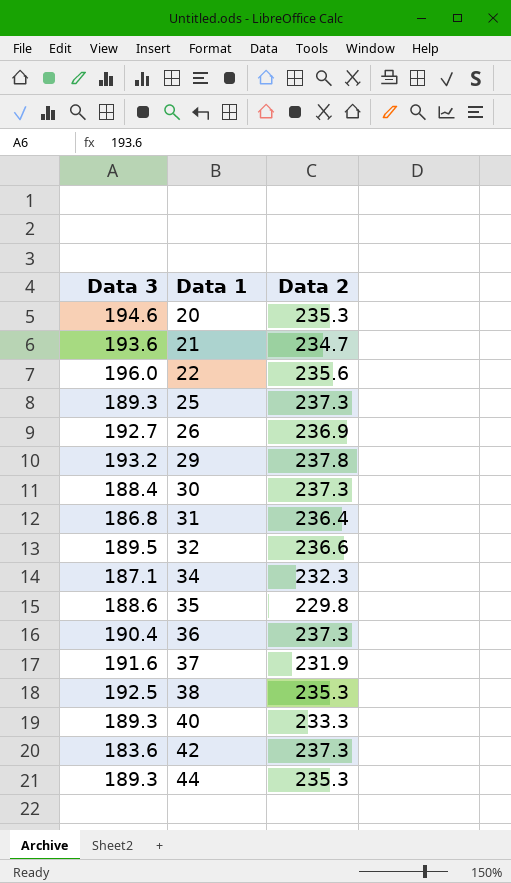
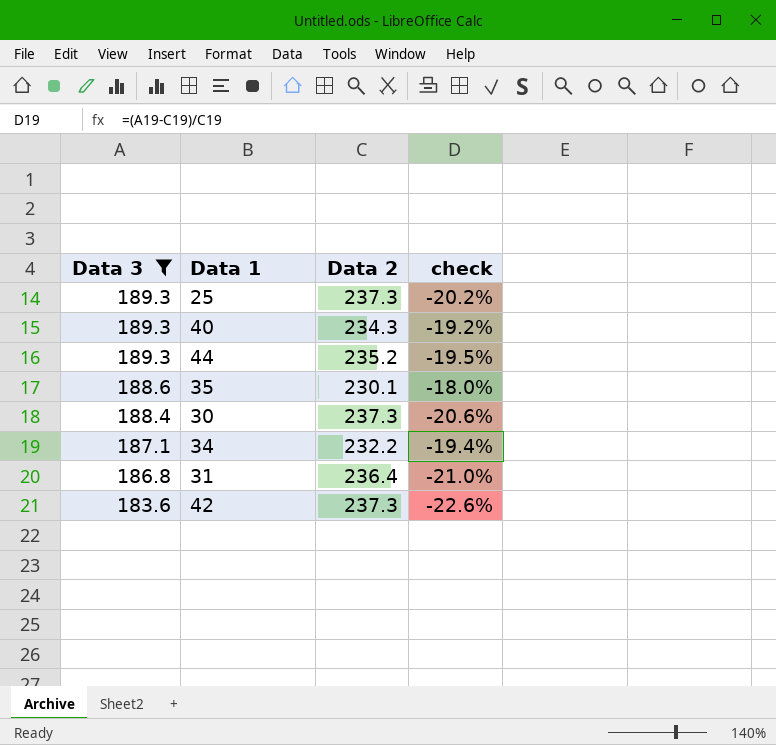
filter: none -> Data 3 <= 189.3
row order: Data 1 ascending -> Data 3 descending
column check | formula: none -> ([Data 3] - [Data 2]) / [Data 2]
40 | Data 2: 233.3 -> 234.3
44 | Data 2: 235.3 -> 235.2
35 | Data 2: 229.8 -> 230.1
34 | Data 2: 232.3 -> 232.2

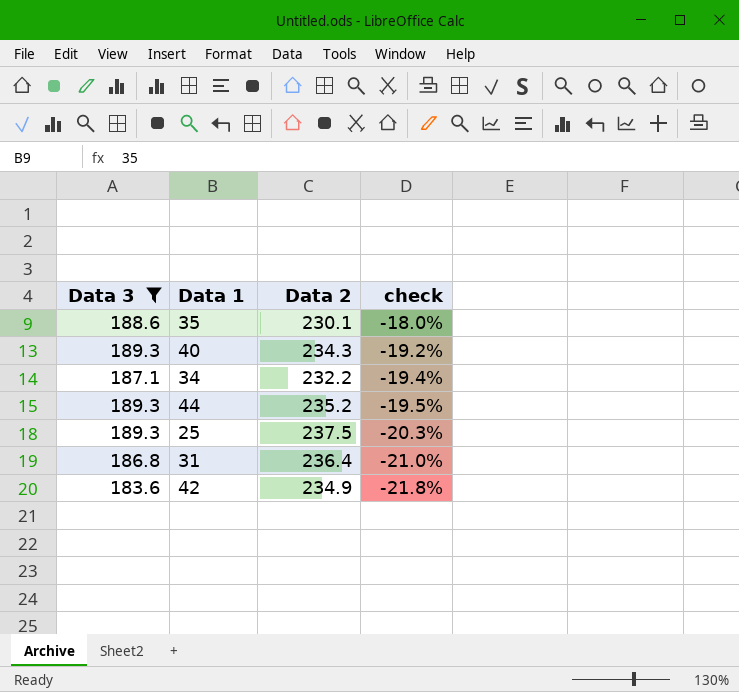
row order: Data 3 descending -> check descending
row 30: 188.4 | 237.3 | -20.6% -> none
25 | Data 2: 237.3 -> 237.5
25 | check: -20.2% -> -20.3%
42 | Data 2: 237.3 -> 234.9
42 | check: -22.6% -> -21.8%

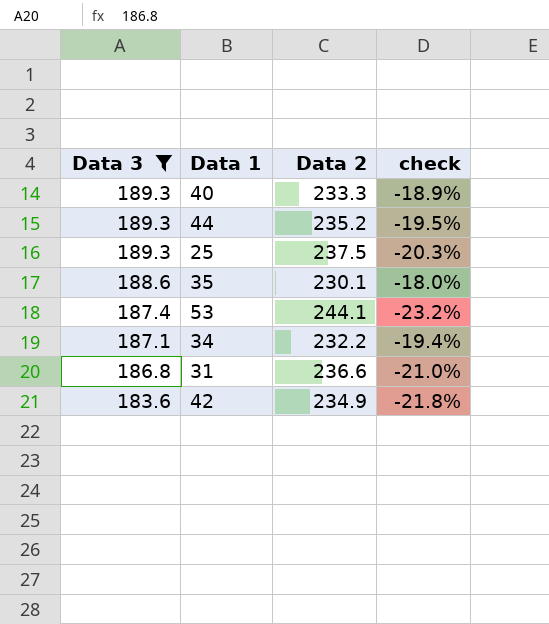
row order: check descending -> Data 3 descending
40 | Data 2: 234.3 -> 233.3
40 | check: -19.2% -> -18.9%
row 53: none -> 187.4 | 244.1 | -23.2%
31 | Data 2: 236.4 -> 236.6

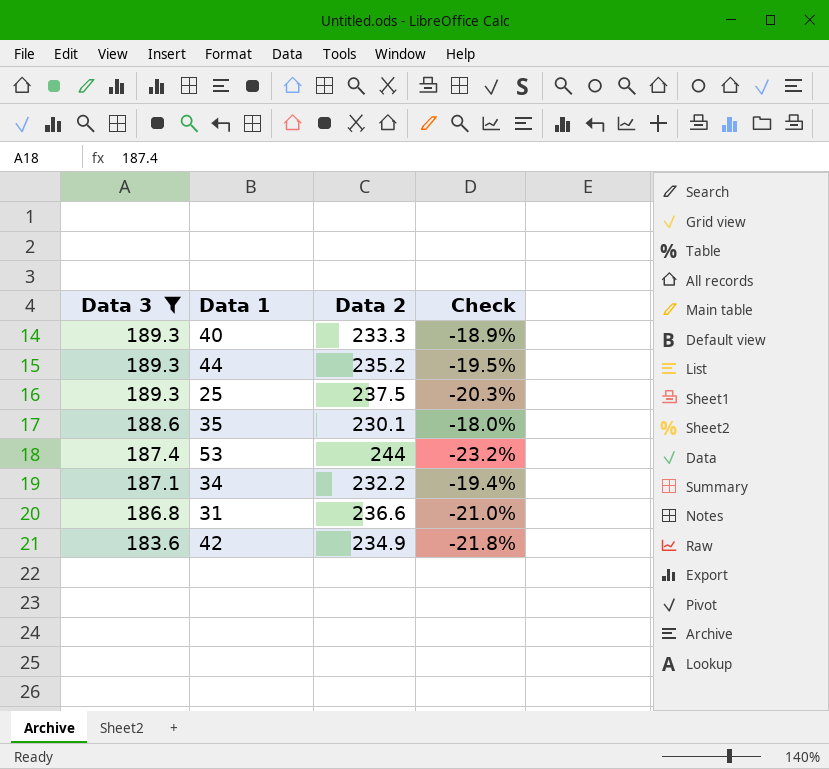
column name: check -> Check
53 | Data 2: 244.1 -> 244

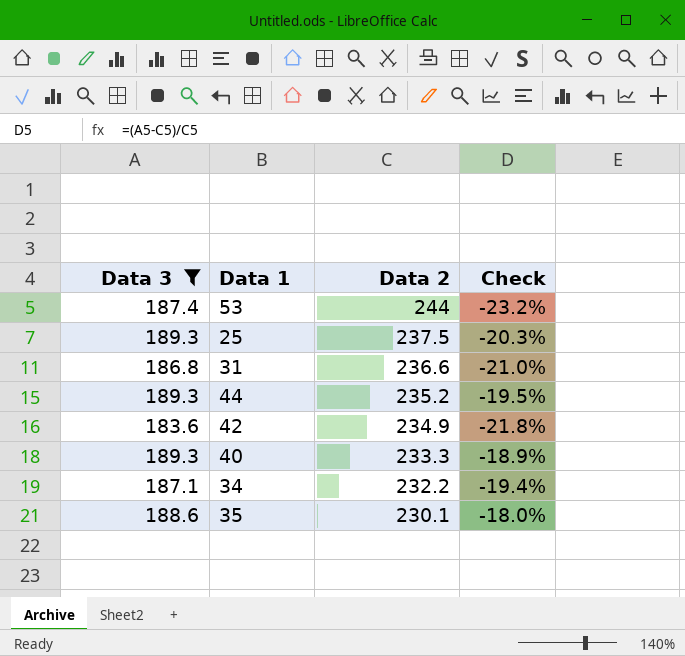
row order: Data 3 descending -> Data 2 descending

